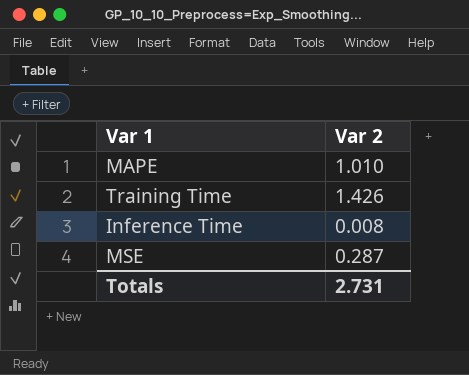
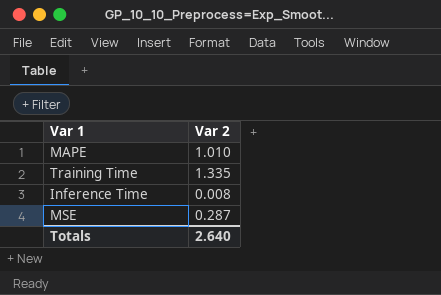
Training Time | Var 2: 1.426 -> 1.335
Totals | Var 2: 2.731 -> 2.640

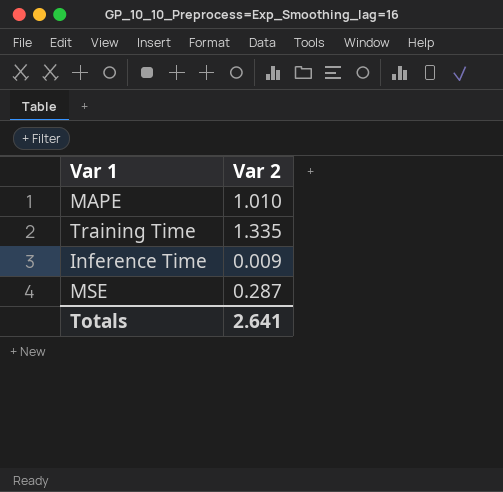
Inference Time | Var 2: 0.008 -> 0.009
Totals | Var 2: 2.640 -> 2.641

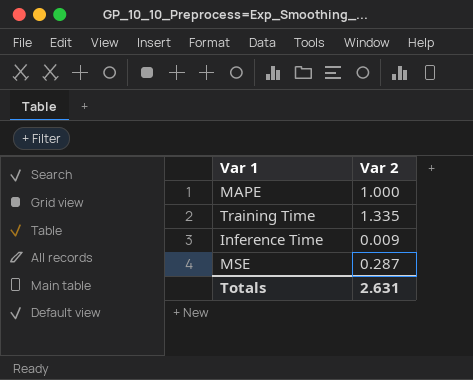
MAPE | Var 2: 1.010 -> 1.000
Totals | Var 2: 2.641 -> 2.631

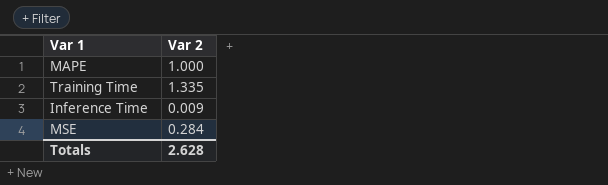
MSE | Var 2: 0.287 -> 0.284
Totals | Var 2: 2.631 -> 2.628

